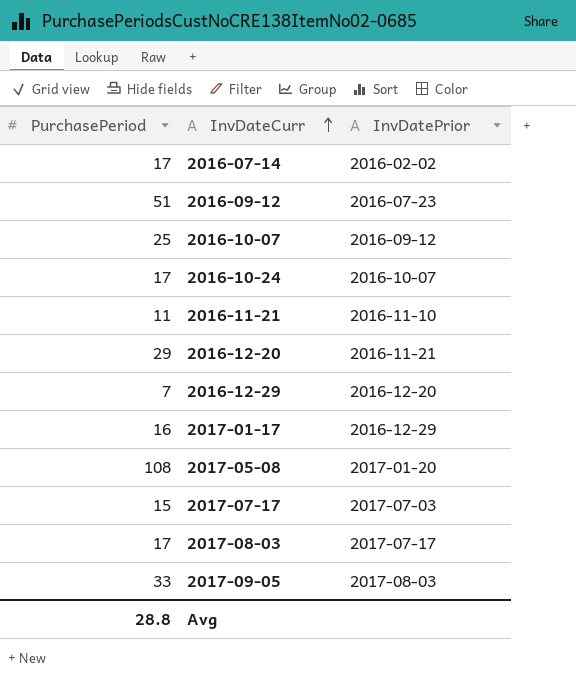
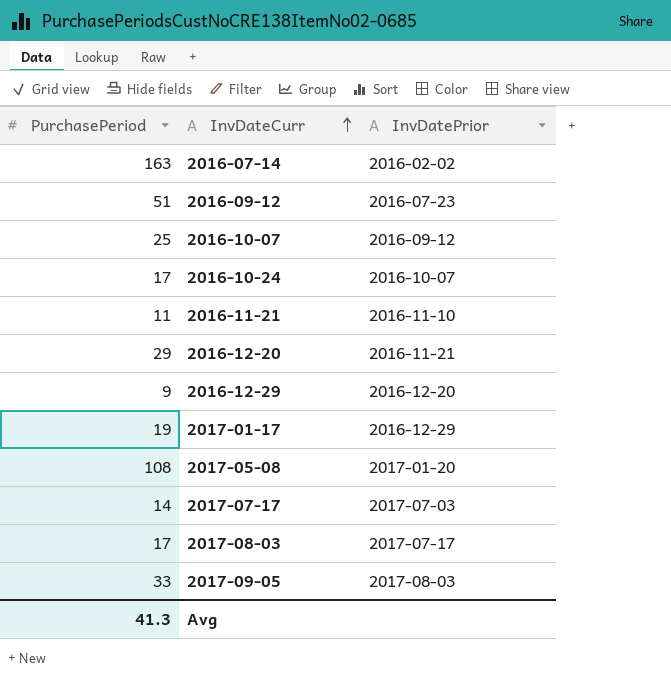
2016-07-14 | PurchasePeriod: 17 -> 163
2016-12-29 | PurchasePeriod: 7 -> 9
2017-01-17 | PurchasePeriod: 16 -> 19
2017-07-17 | PurchasePeriod: 15 -> 14
Avg | PurchasePeriod: 28.8 -> 41.3

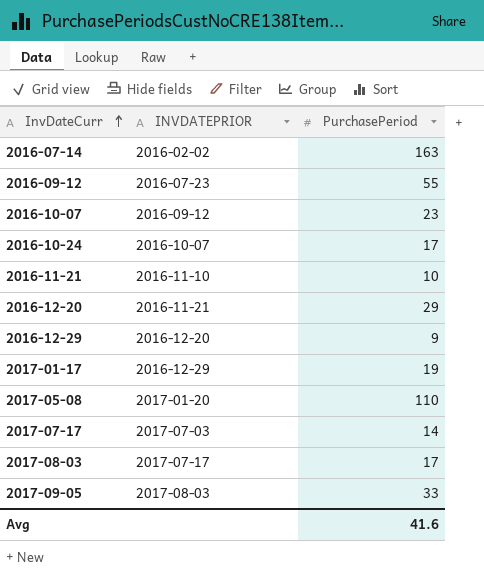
column name: InvDatePrior -> INVDATEPRIOR
column PurchasePeriod | position: 1 -> 3
2016-09-12 | PurchasePeriod: 51 -> 55
2016-10-07 | PurchasePeriod: 25 -> 23
2016-11-21 | PurchasePeriod: 11 -> 10
2017-05-08 | PurchasePeriod: 108 -> 110
Avg | PurchasePeriod: 41.3 -> 41.6

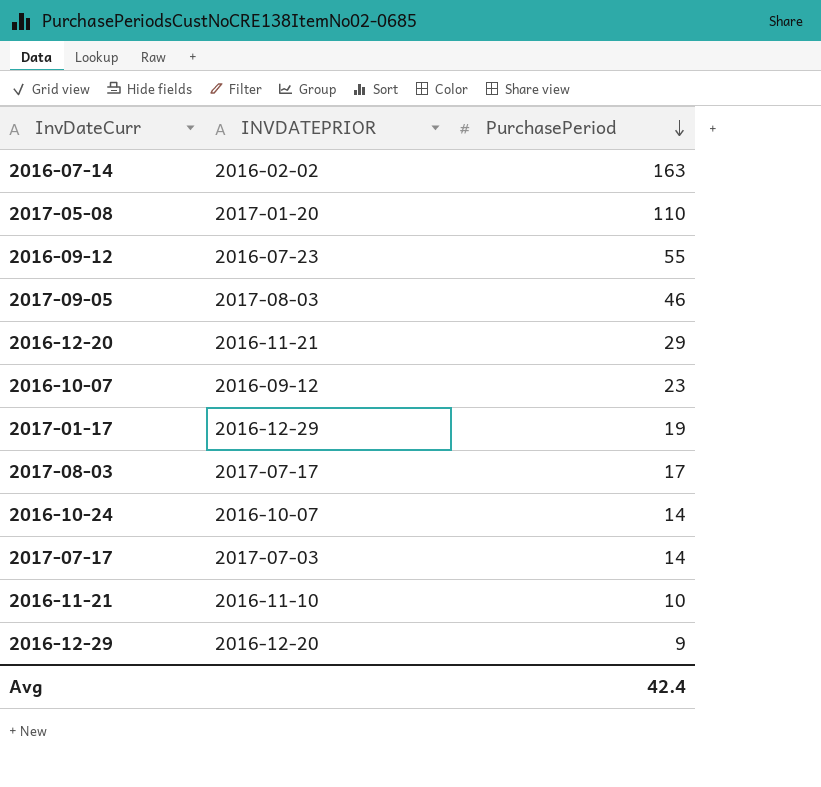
row order: InvDateCurr ascending -> PurchasePeriod descending
2017-09-05 | PurchasePeriod: 33 -> 46
2016-10-24 | PurchasePeriod: 17 -> 14
Avg | PurchasePeriod: 41.6 -> 42.4

